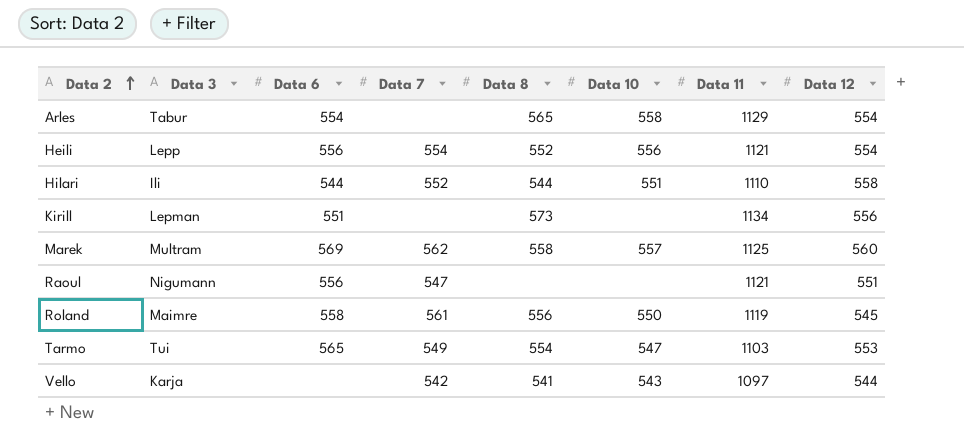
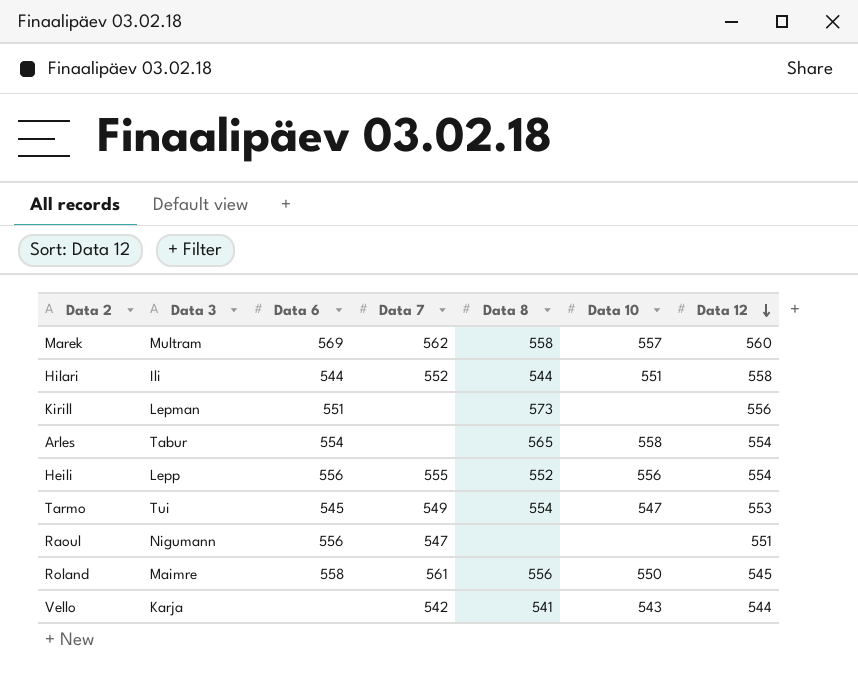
row order: Data 2 ascending -> Data 12 descending
column Data 11 | position: 7 -> none
Heili | Data 7: 554 -> 555
Tarmo | Data 6: 565 -> 545

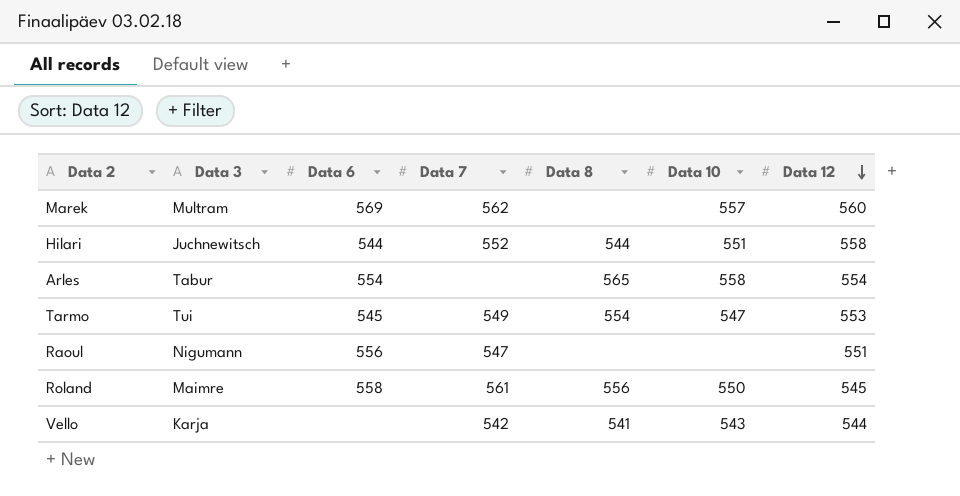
row Kirill: Lepman | 551 | none | 573 | none | 556 -> none
row Heili: Lepp | 556 | 555 | 552 | 556 | 554 -> none
Marek | Data 8: 558 -> none
Hilari | Data 3: Ili -> Juchnewitsch

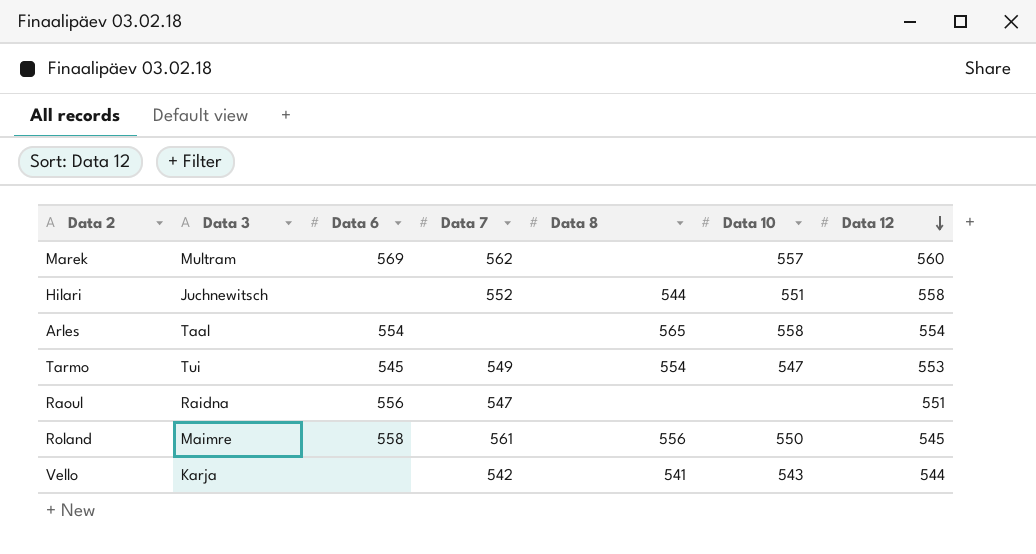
Hilari | Data 6: 544 -> none
Arles | Data 3: Tabur -> Taal
Raoul | Data 3: Nigumann -> Raidna

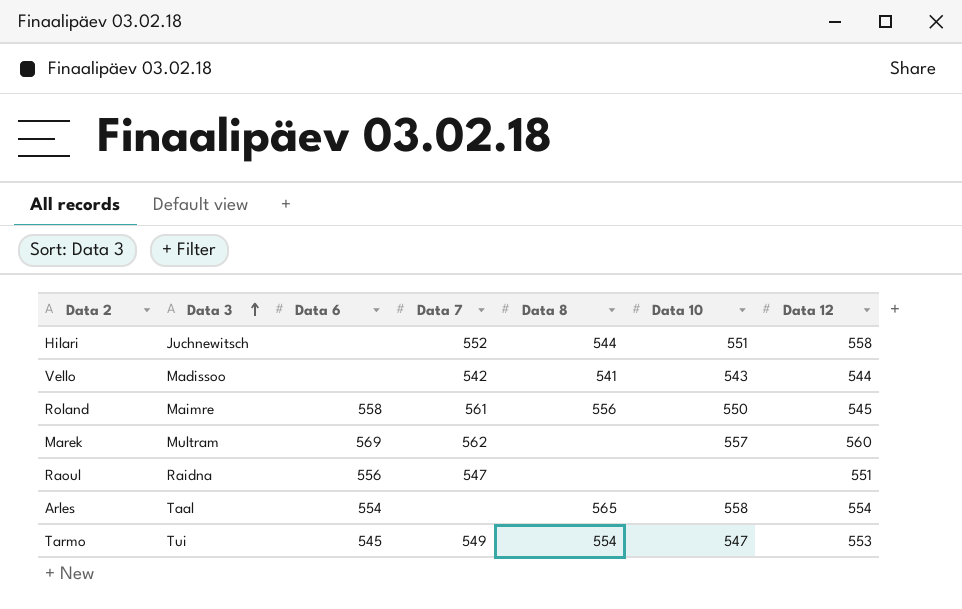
row order: Data 12 descending -> Data 3 ascending
Vello | Data 3: Karja -> Madissoo

